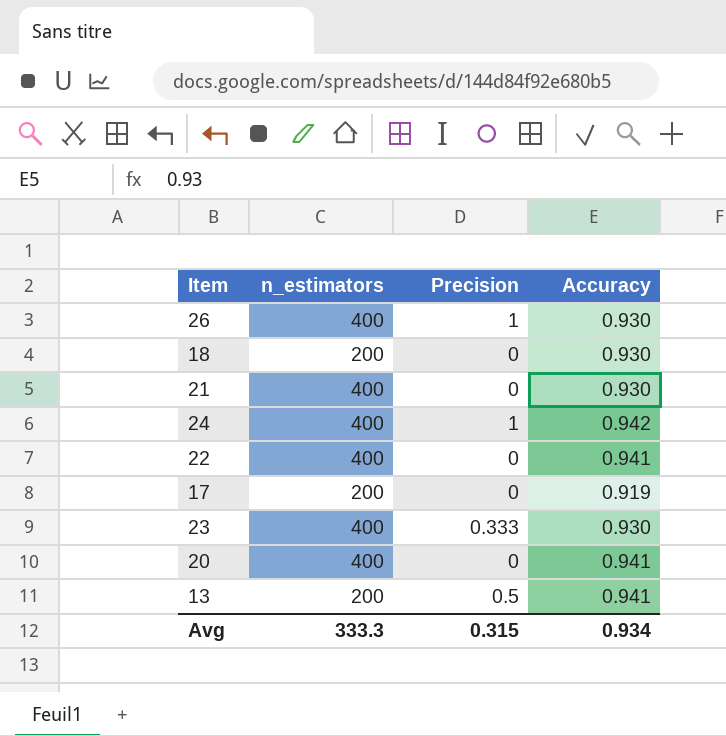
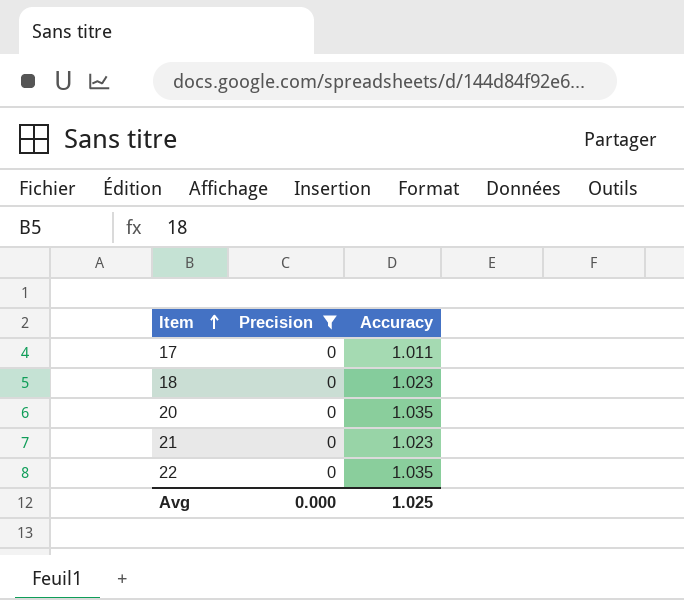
filter: none -> Precision = 0
row order: none -> Item ascending
column n_estimators | position: 2 -> none
17 | Accuracy: 0.919 -> 1.011
18 | Accuracy: 0.930 -> 1.023
20 | Accuracy: 0.941 -> 1.035
21 | Accuracy: 0.930 -> 1.023
22 | Accuracy: 0.941 -> 1.035
Avg | Precision: 0.315 -> 0.000
Avg | Accuracy: 0.934 -> 1.025

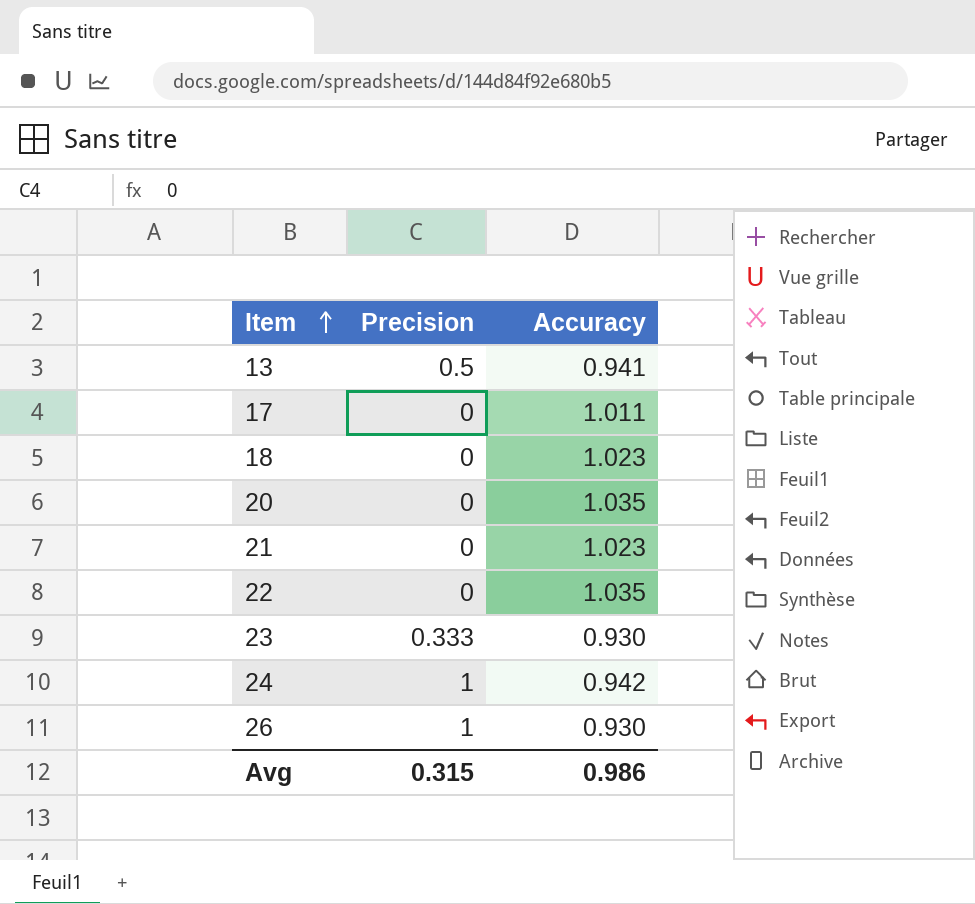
filter: Precision = 0 -> none
Avg | Precision: 0.000 -> 0.315
Avg | Accuracy: 1.025 -> 0.986

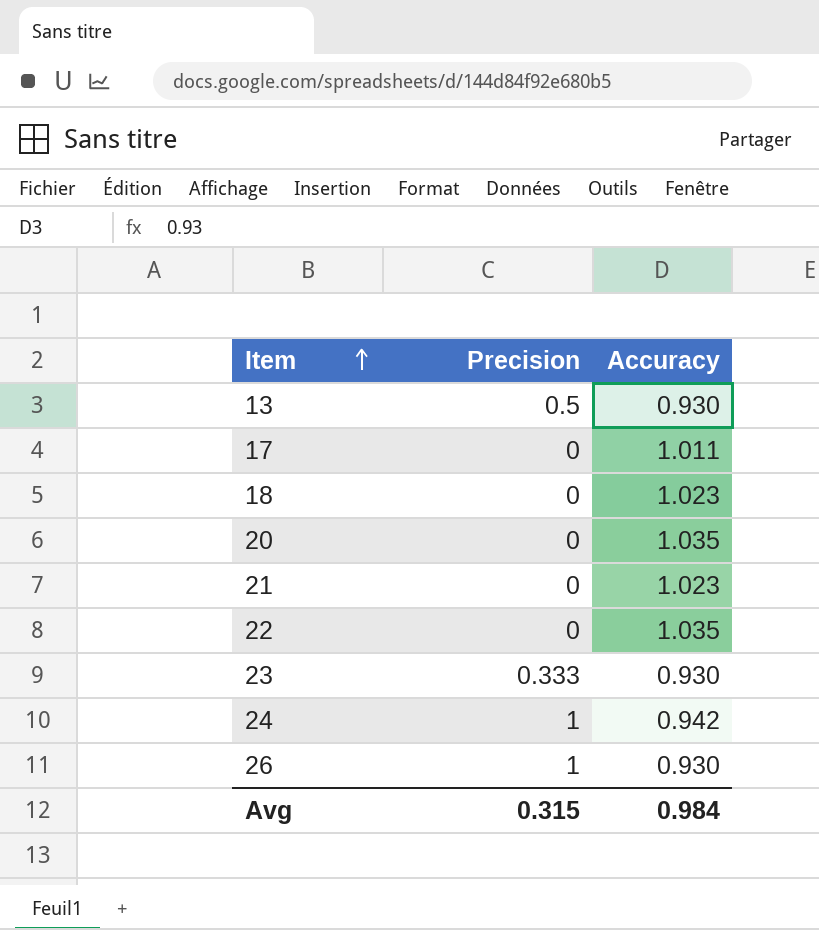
13 | Accuracy: 0.941 -> 0.930
Avg | Accuracy: 0.986 -> 0.984

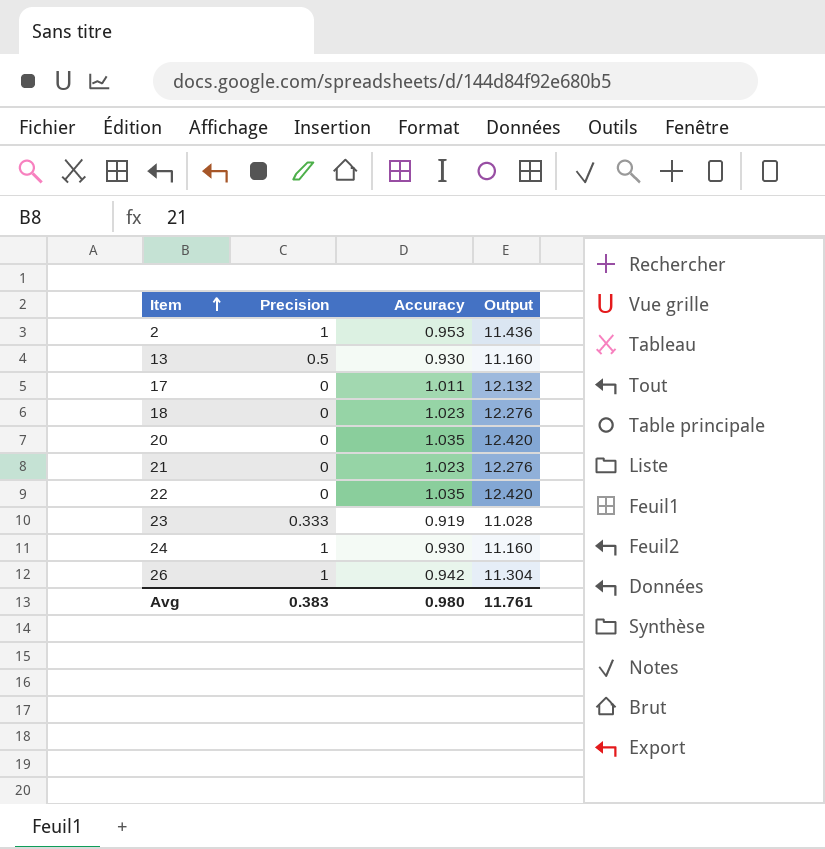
column Output | formula: none -> [Accuracy] * 12
row 2: none -> 1 | 0.953 | 11.436
23 | Accuracy: 0.930 -> 0.919
24 | Accuracy: 0.942 -> 0.930
26 | Accuracy: 0.930 -> 0.942
Avg | Precision: 0.315 -> 0.383
Avg | Accuracy: 0.984 -> 0.980

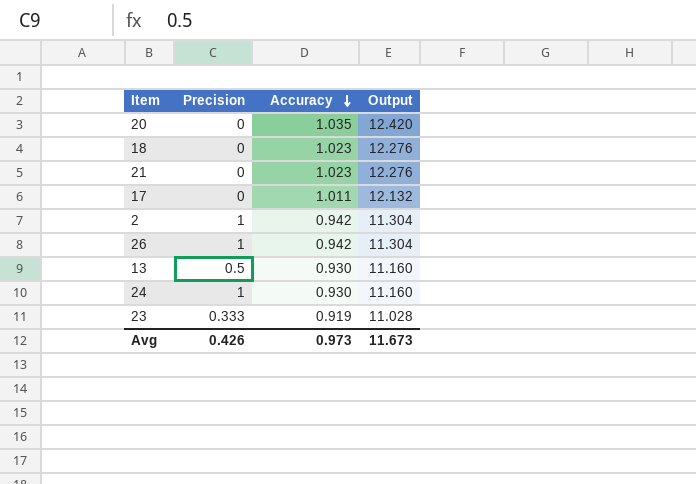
row order: Item ascending -> Accuracy descending
row 22: 0 | 1.035 | 12.420 -> none
2 | Accuracy: 0.953 -> 0.942
2 | Output: 11.436 -> 11.304
Avg | Precision: 0.383 -> 0.426
Avg | Accuracy: 0.980 -> 0.973
Avg | Output: 11.761 -> 11.673

